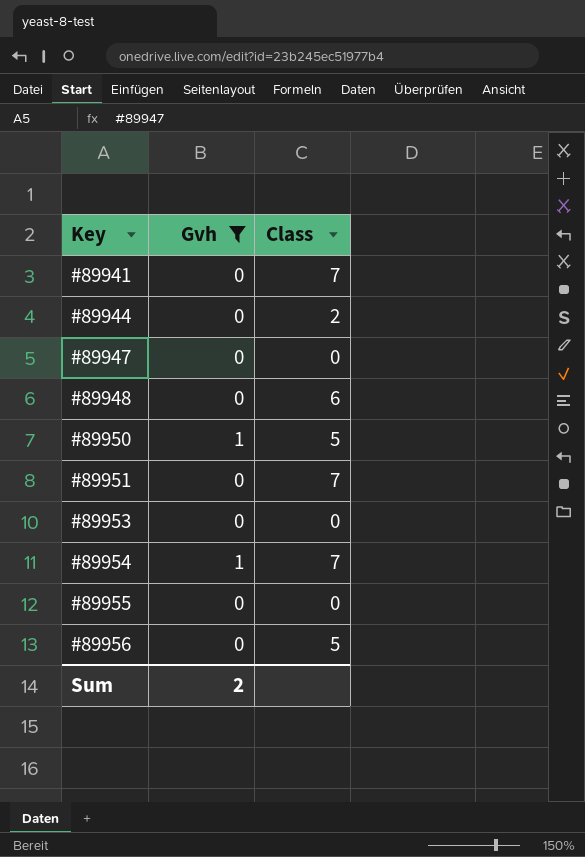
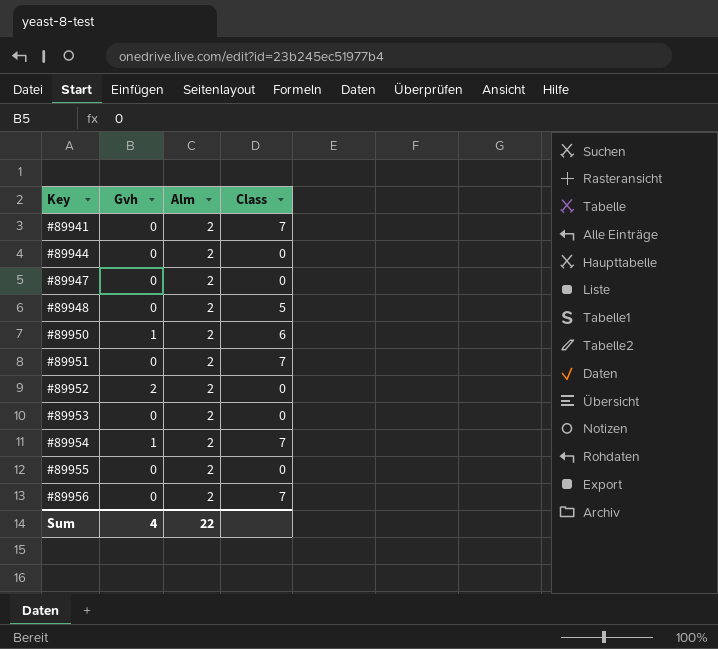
filter: Gvh != 2 -> none
column Alm | position: none -> 3
#89944 | Class: 2 -> 0
#89948 | Class: 6 -> 5
#89950 | Class: 5 -> 6
#89956 | Class: 5 -> 7
Sum | Gvh: 2 -> 4

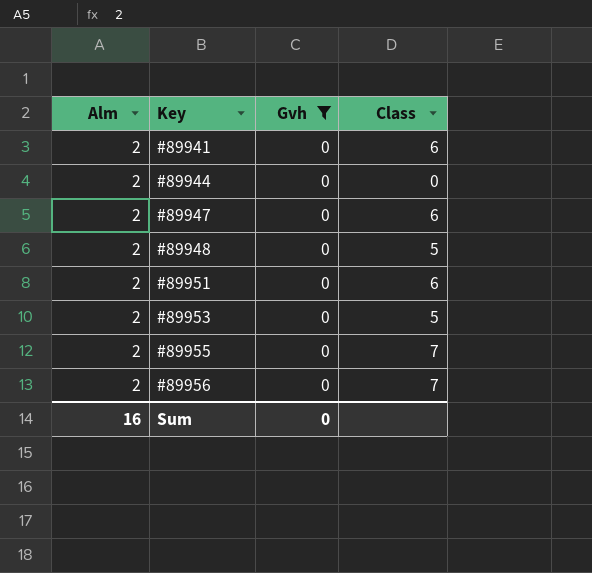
filter: none -> Gvh = 0
column Alm | position: 3 -> 1
#89941 | Class: 7 -> 6
#89947 | Class: 0 -> 6
#89951 | Class: 7 -> 6
#89953 | Class: 0 -> 5
#89955 | Class: 0 -> 7
Sum | Alm: 22 -> 16
Sum | Gvh: 4 -> 0

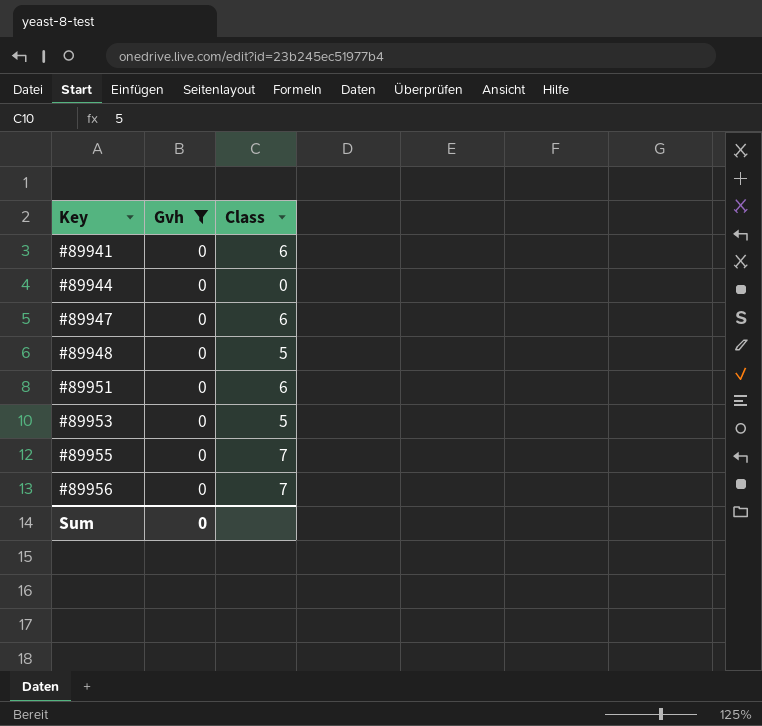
column Alm | position: 1 -> none

